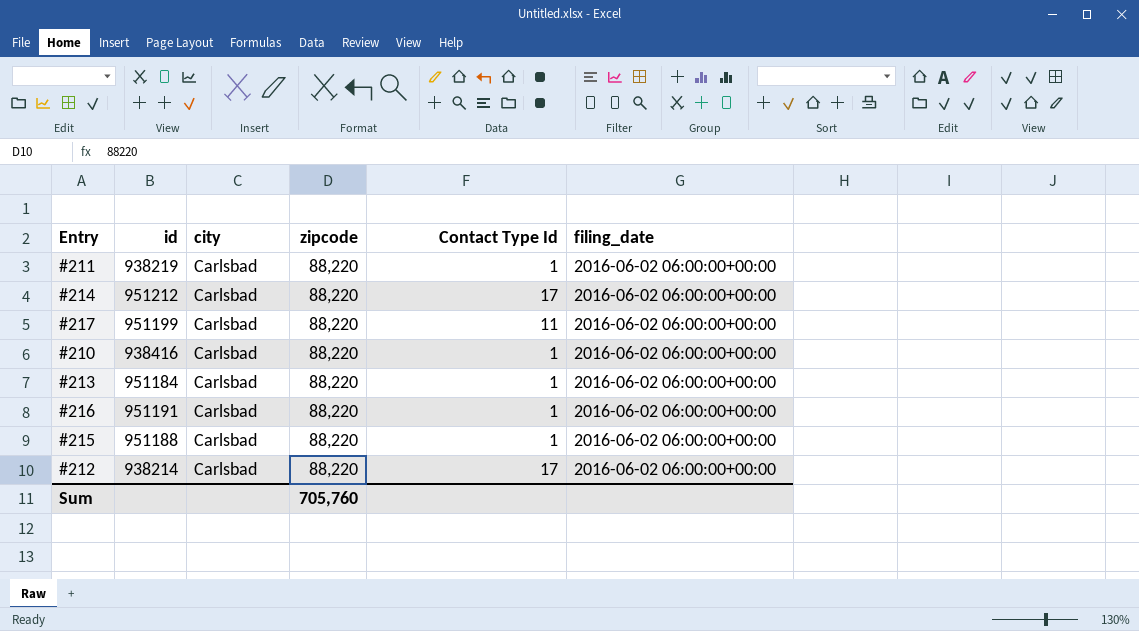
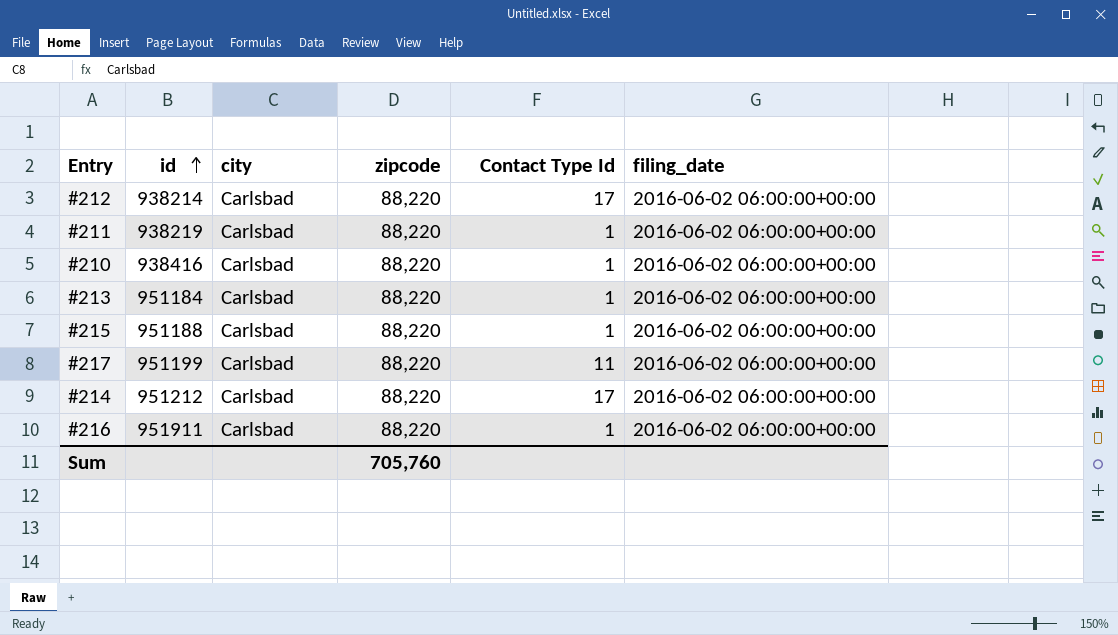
row order: none -> id ascending
#216 | id: 951191 -> 951911

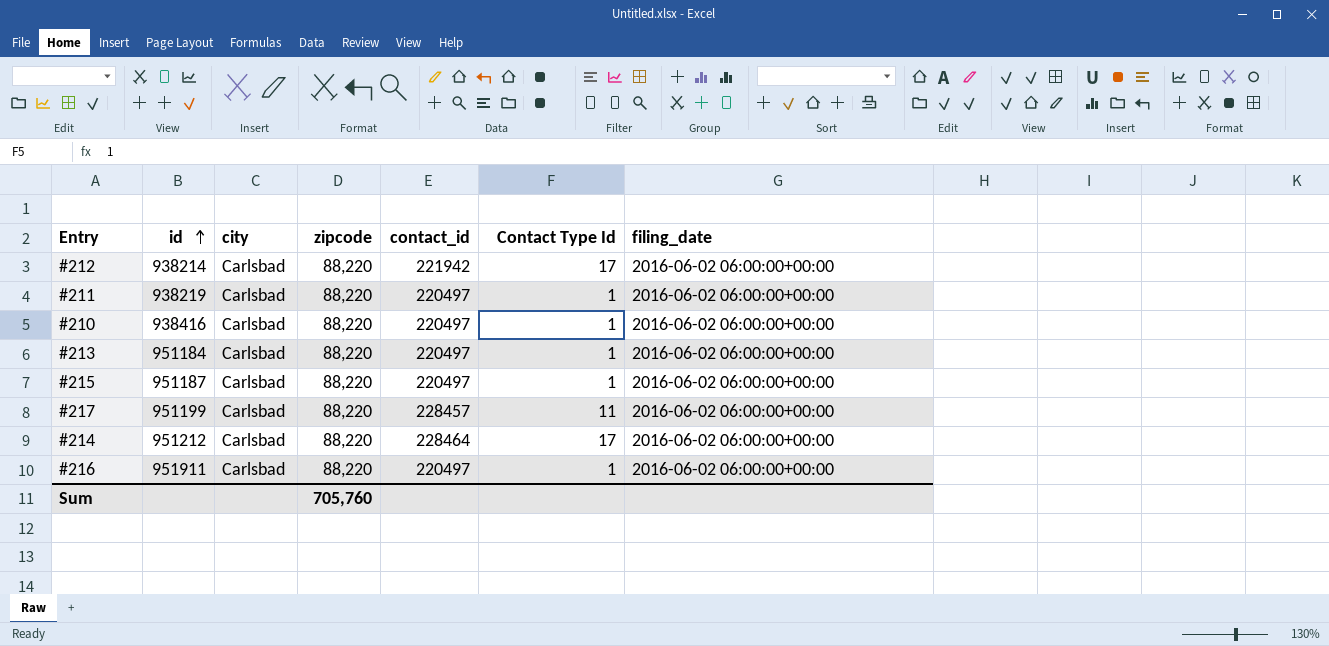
column contact_id | position: none -> 5
#215 | id: 951188 -> 951187

